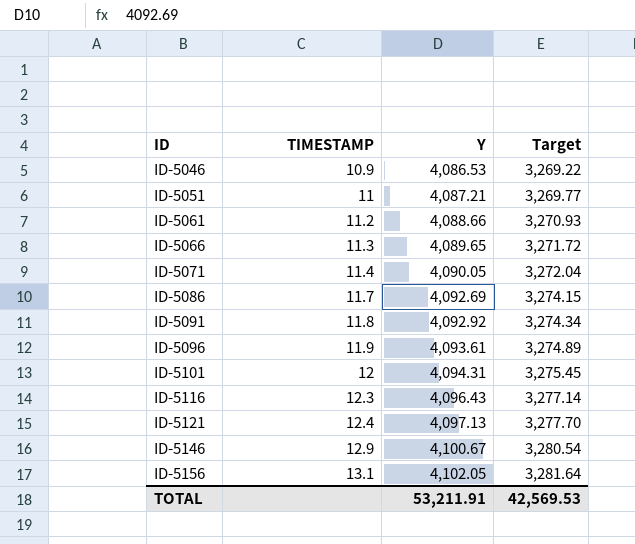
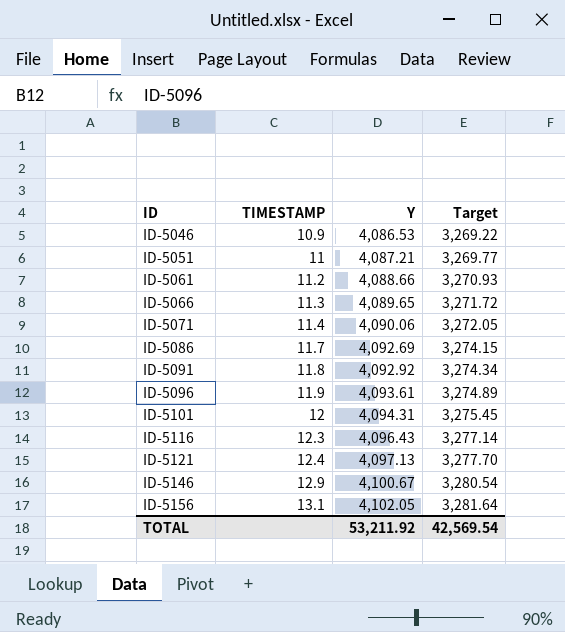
ID-5071 | Y: 4,090.05 -> 4,090.06
ID-5071 | Target: 3,272.04 -> 3,272.05
TOTAL | Y: 53,211.91 -> 53,211.92
TOTAL | Target: 42,569.53 -> 42,569.54

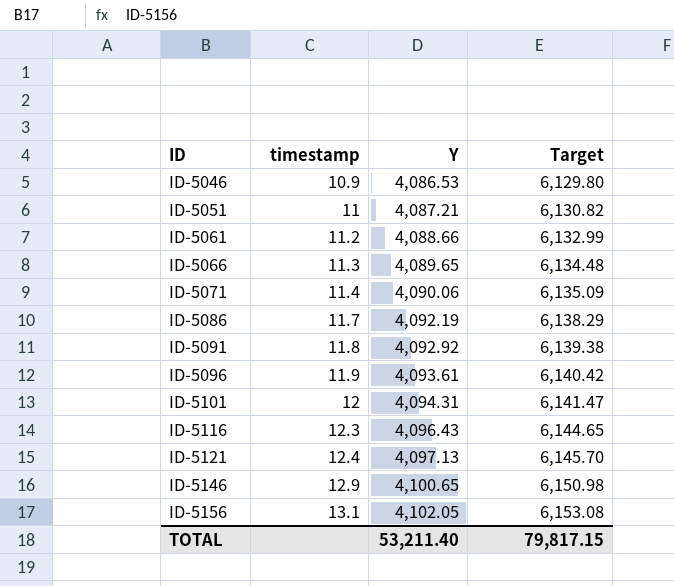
column name: TIMESTAMP -> timestamp
column Target | formula: [Y] * 0.8 -> [Y] * 1.5
ID-5086 | Y: 4,092.69 -> 4,092.19
ID-5146 | Y: 4,100.67 -> 4,100.65
TOTAL | Y: 53,211.92 -> 53,211.40
TOTAL | Target: 42,569.54 -> 79,817.15

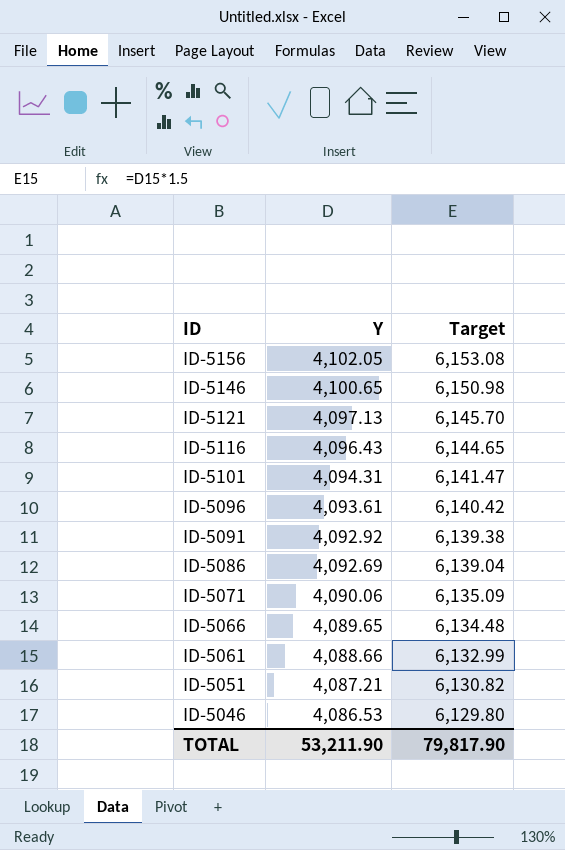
row order: ID ascending -> ID descending
column timestamp | position: 2 -> none
ID-5086 | Y: 4,092.19 -> 4,092.69
ID-5086 | Target: 6,138.29 -> 6,139.04
TOTAL | Y: 53,211.40 -> 53,211.90
TOTAL | Target: 79,817.15 -> 79,817.90

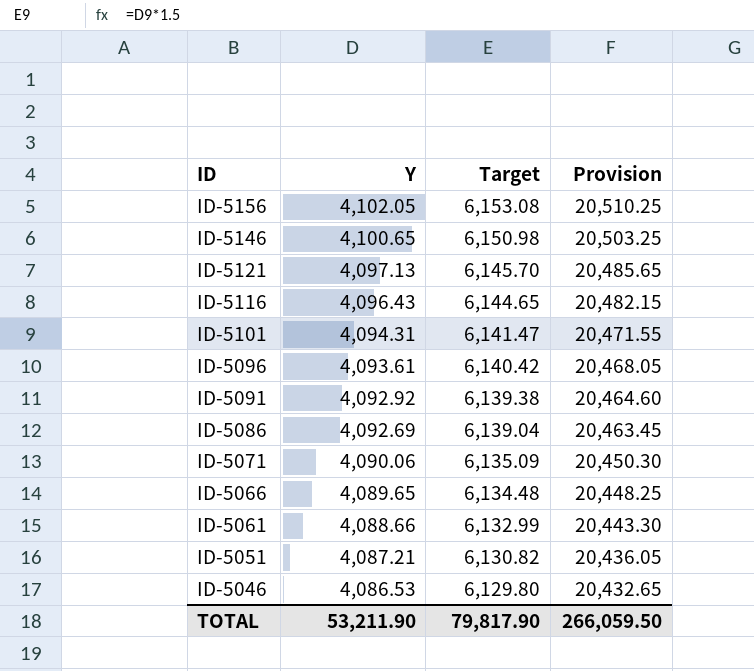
column Provision | formula: none -> [Y] * 5

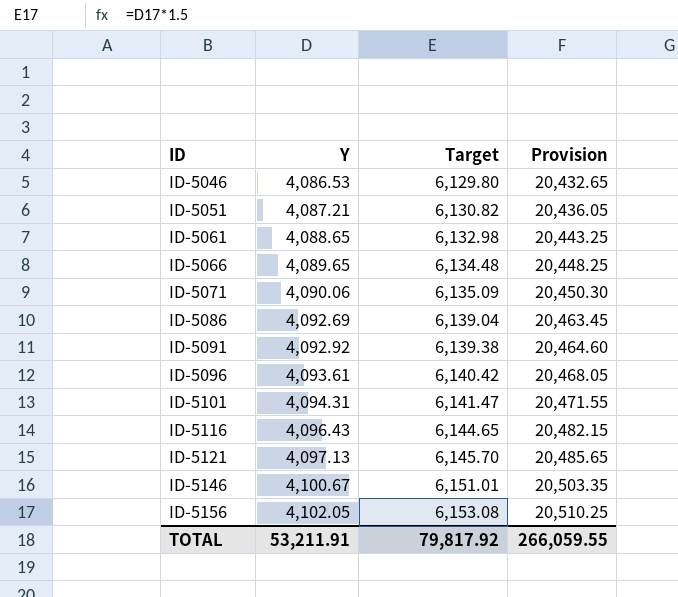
row order: ID descending -> ID ascending
ID-5061 | Y: 4,088.66 -> 4,088.65
ID-5061 | Target: 6,132.99 -> 6,132.98
ID-5061 | Provision: 20,443.30 -> 20,443.25
ID-5146 | Y: 4,100.65 -> 4,100.67
ID-5146 | Target: 6,150.98 -> 6,151.01
ID-5146 | Provision: 20,503.25 -> 20,503.35
TOTAL | Y: 53,211.90 -> 53,211.91
TOTAL | Target: 79,817.90 -> 79,817.92
TOTAL | Provision: 266,059.50 -> 266,059.55

